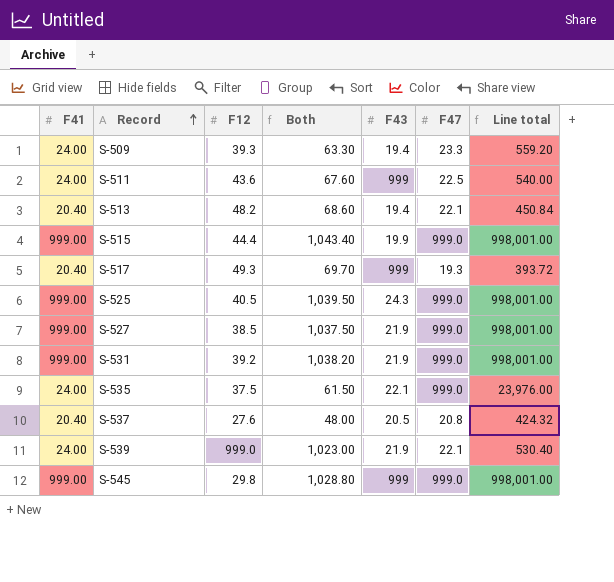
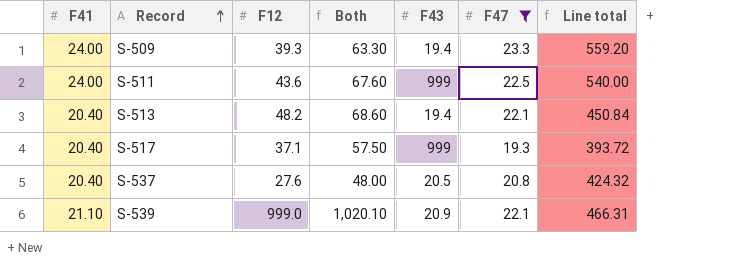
filter: none -> F47 != 999.0
S-517 | F12: 49.3 -> 37.1
S-517 | Both: 69.70 -> 57.50
S-539 | F41: 24.00 -> 21.10
S-539 | Both: 1,023.00 -> 1,020.10
S-539 | F43: 21.9 -> 20.9
S-539 | Line total: 530.40 -> 466.31

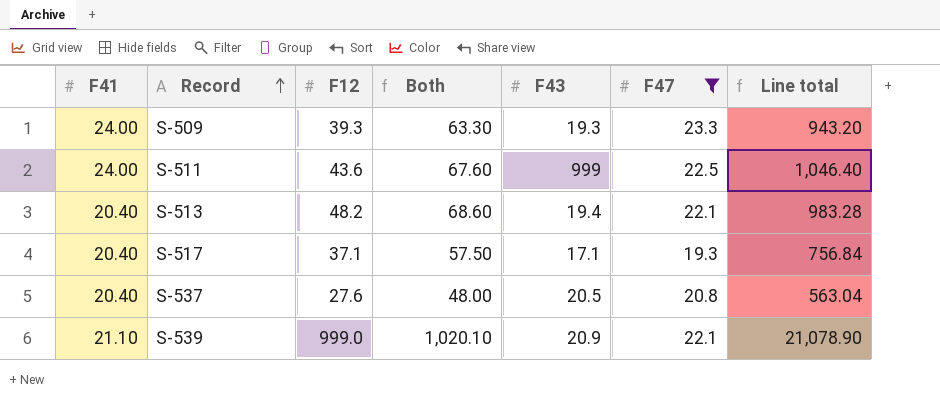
column Line total | formula: [F41] * [F47] -> [F41] * [F12]
S-509 | F43: 19.4 -> 19.3
S-517 | F43: 999 -> 17.1

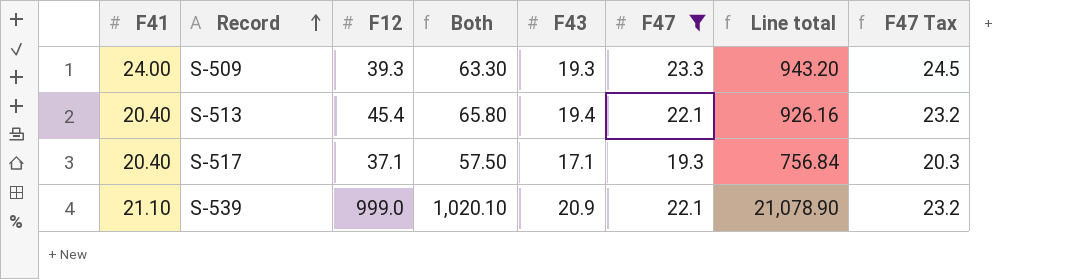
column F47 Tax | formula: none -> [F47] * 1.05
row S-511: 24.00 | 43.6 | 67.60 | 999 | 22.5 | 1,046.40 -> none
row S-537: 20.40 | 27.6 | 48.00 | 20.5 | 20.8 | 563.04 -> none
S-513 | F12: 48.2 -> 45.4
S-513 | Both: 68.60 -> 65.80
S-513 | Line total: 983.28 -> 926.16

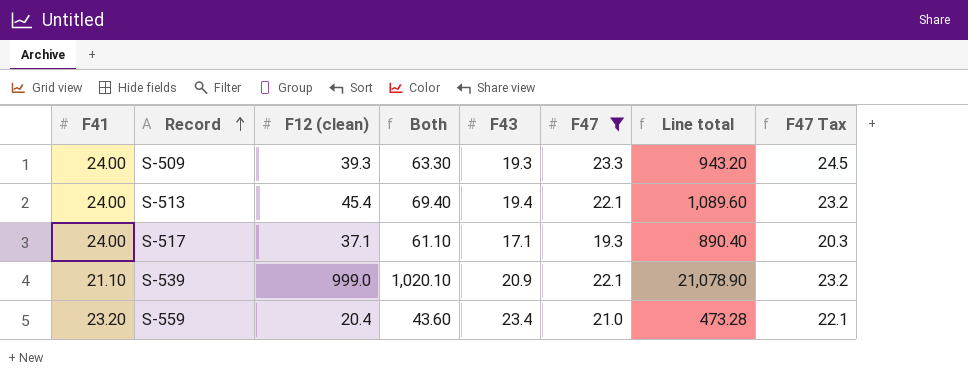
column name: F12 -> F12 (clean)
S-513 | F41: 20.40 -> 24.00
S-513 | Both: 65.80 -> 69.40
S-513 | Line total: 926.16 -> 1,089.60
S-517 | F41: 20.40 -> 24.00
S-517 | Both: 57.50 -> 61.10
S-517 | Line total: 756.84 -> 890.40
row S-559: none -> 23.20 | 20.4 | 43.60 | 23.4 | 21.0 | 473.28 | 22.1

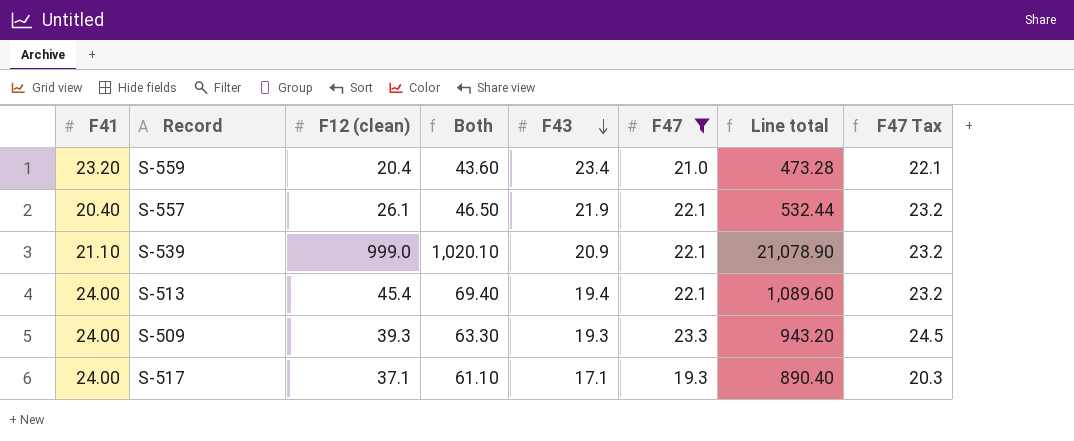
row order: Record ascending -> F43 descending
row S-557: none -> 20.40 | 26.1 | 46.50 | 21.9 | 22.1 | 532.44 | 23.2

